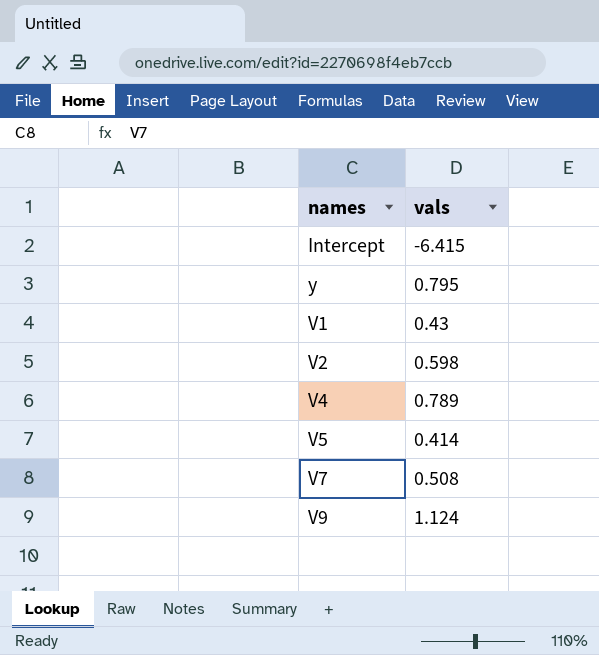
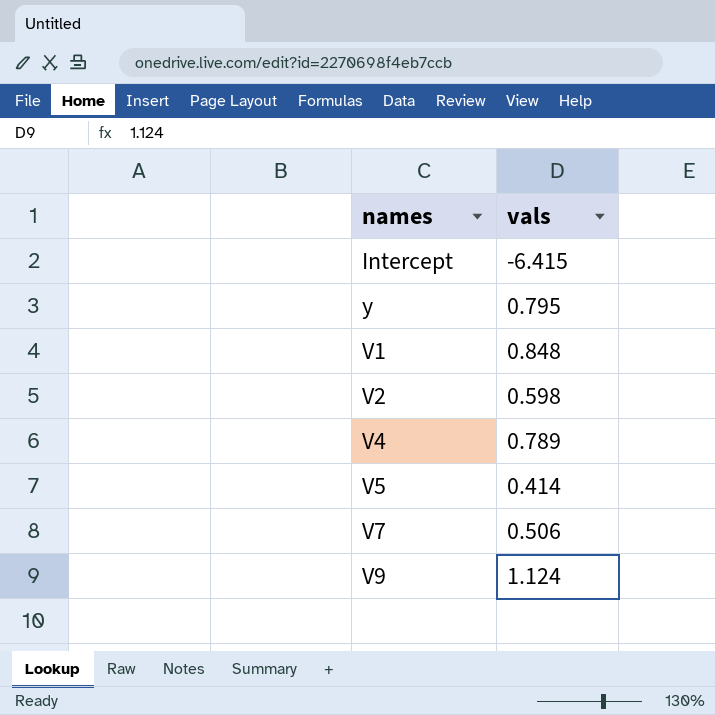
V1 | vals: 0.43 -> 0.848
V7 | vals: 0.508 -> 0.506

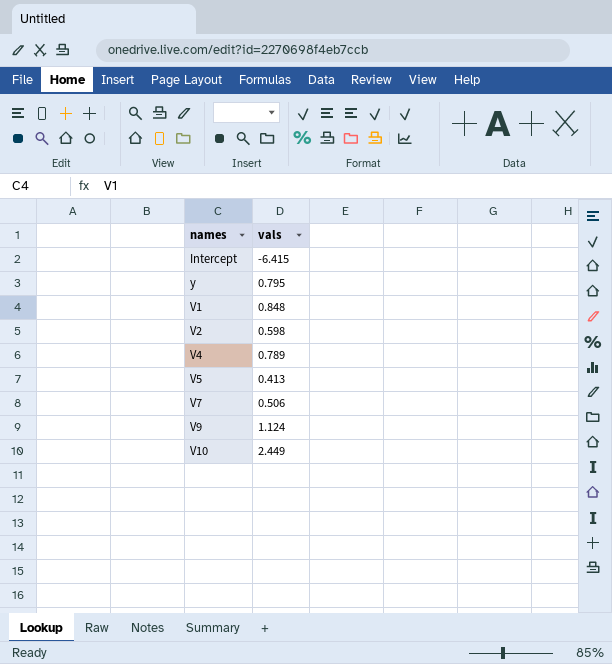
V5 | vals: 0.414 -> 0.413
row V10: none -> 2.449

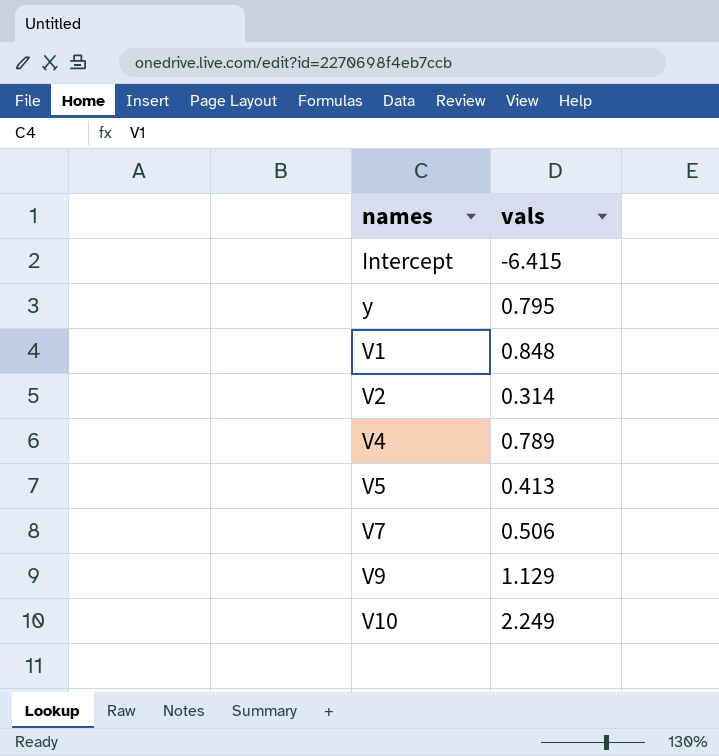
V2 | vals: 0.598 -> 0.314
V9 | vals: 1.124 -> 1.129
V10 | vals: 2.449 -> 2.249

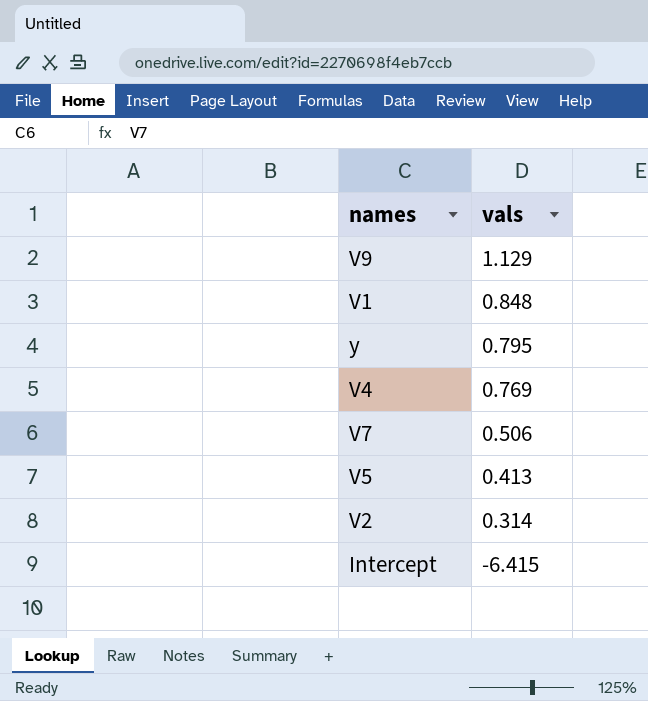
row order: none -> vals descending
row V10: 2.249 -> none
V4 | vals: 0.789 -> 0.769

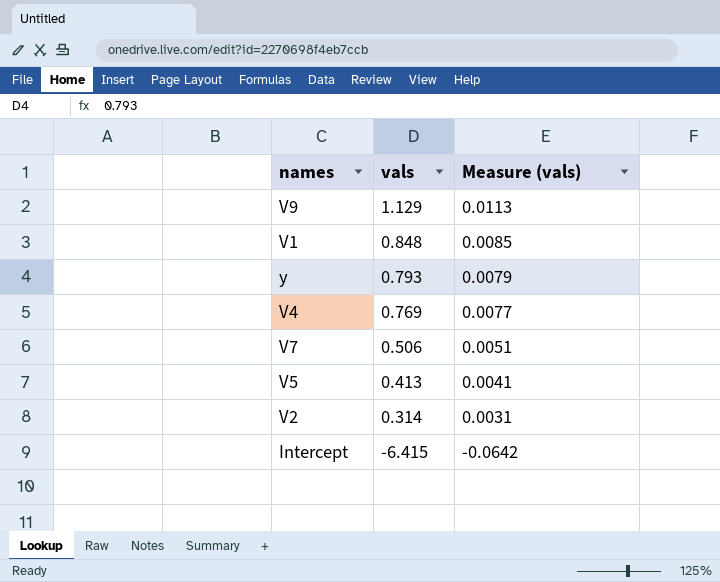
column Measure (vals) | formula: none -> [vals] * 0.01
y | vals: 0.795 -> 0.793

